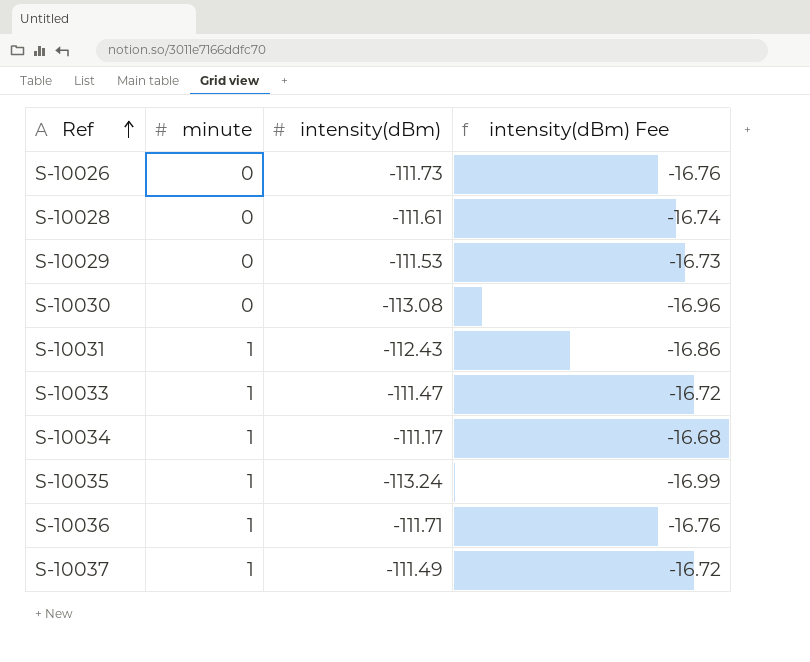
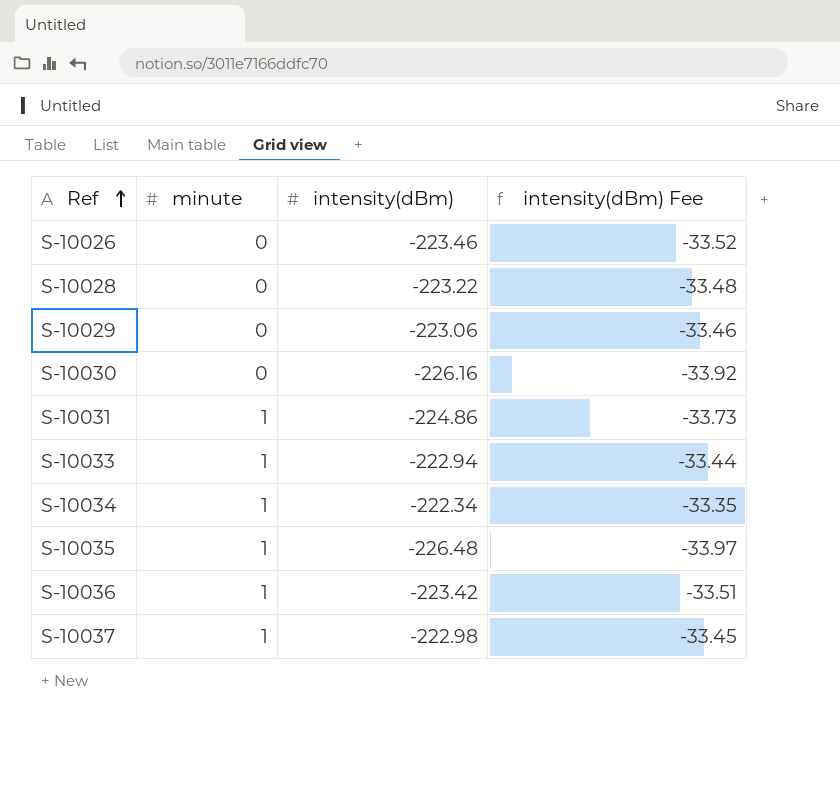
S-10026 | intensity(dBm): -111.73 -> -223.46
S-10026 | intensity(dBm) Fee: -16.76 -> -33.52
S-10028 | intensity(dBm): -111.61 -> -223.22
S-10028 | intensity(dBm) Fee: -16.74 -> -33.48
S-10029 | intensity(dBm): -111.53 -> -223.06
S-10029 | intensity(dBm) Fee: -16.73 -> -33.46
S-10030 | intensity(dBm): -113.08 -> -226.16
S-10030 | intensity(dBm) Fee: -16.96 -> -33.92
S-10031 | intensity(dBm): -112.43 -> -224.86
S-10031 | intensity(dBm) Fee: -16.86 -> -33.73
S-10033 | intensity(dBm): -111.47 -> -222.94
S-10033 | intensity(dBm) Fee: -16.72 -> -33.44
S-10034 | intensity(dBm): -111.17 -> -222.34
S-10034 | intensity(dBm) Fee: -16.68 -> -33.35
S-10035 | intensity(dBm): -113.24 -> -226.48
S-10035 | intensity(dBm) Fee: -16.99 -> -33.97
S-10036 | intensity(dBm): -111.71 -> -223.42
S-10036 | intensity(dBm) Fee: -16.76 -> -33.51
S-10037 | intensity(dBm): -111.49 -> -222.98
S-10037 | intensity(dBm) Fee: -16.72 -> -33.45

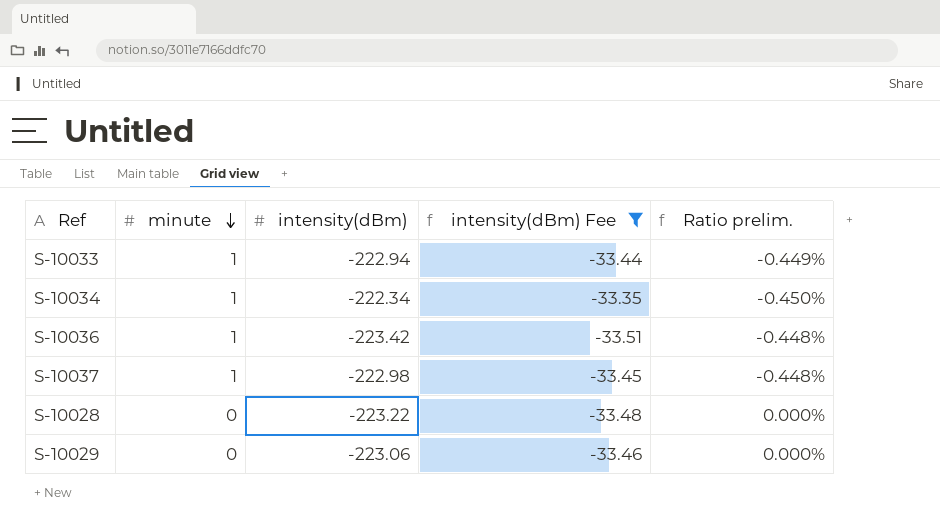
filter: none -> intensity(dBm) Fee >= -33.51
row order: Ref ascending -> minute descending
column Ratio prelim. | formula: none -> [minute] / [intensity(dBm)]

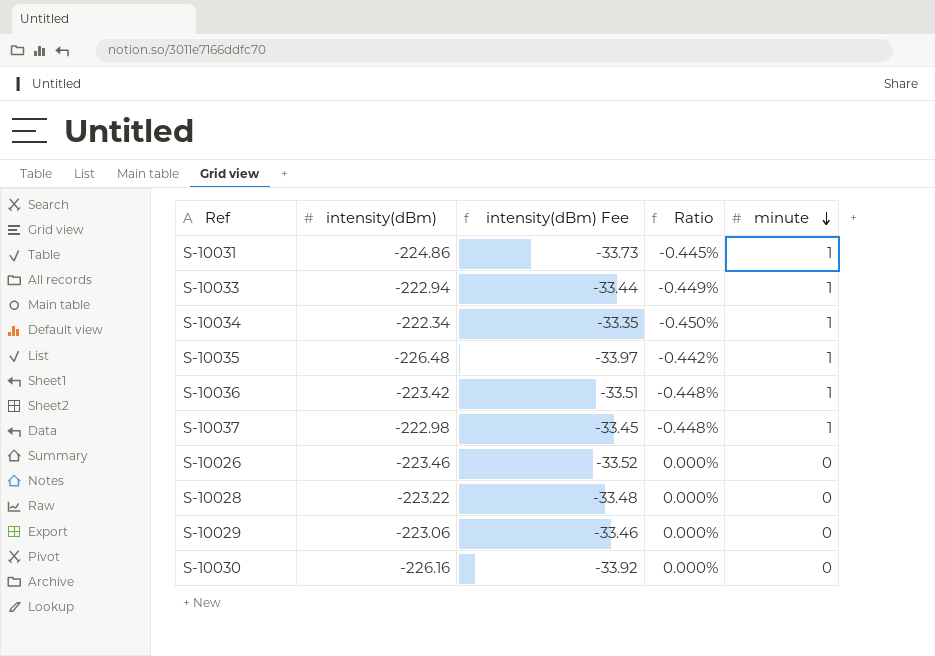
filter: intensity(dBm) Fee >= -33.51 -> none
column name: Ratio prelim. -> Ratio
column minute | position: 2 -> 5

